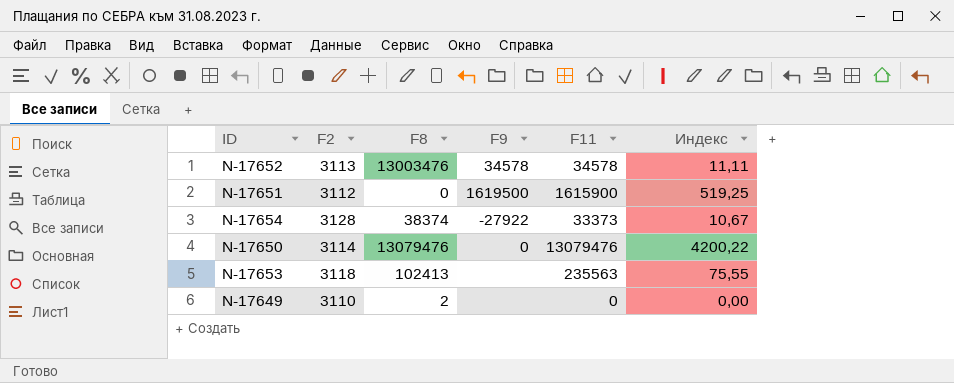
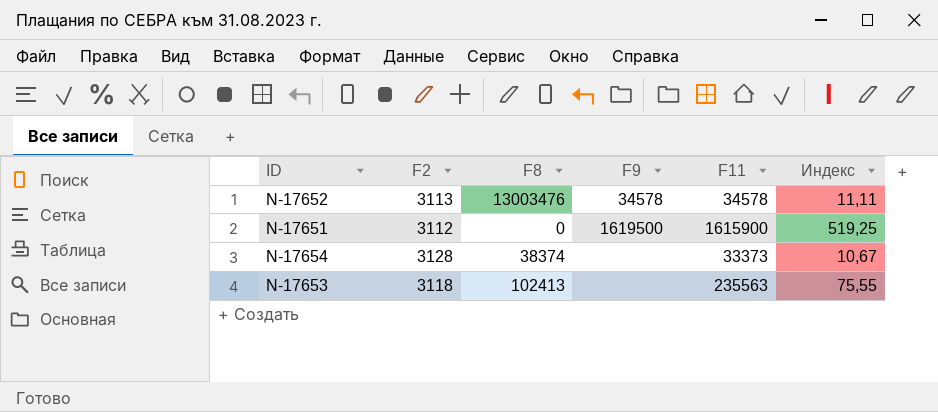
row N-17650: 3114 | 13079476 | 0 | 13079476 | 4200,22 -> none
row N-17649: 3110 | 2 | none | 0 | 0,00 -> none
N-17654 | F9: -27922 -> none

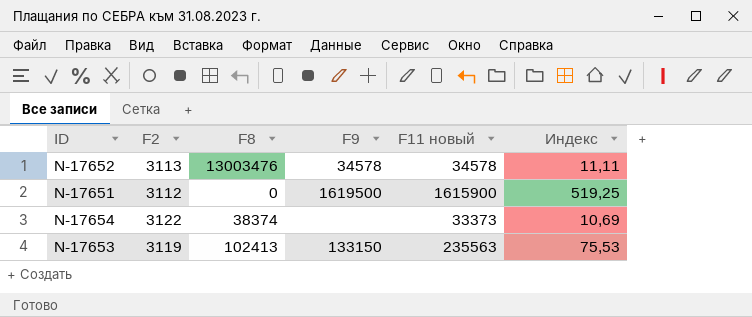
column name: F11 -> F11 новый
N-17654 | F2: 3128 -> 3122
N-17654 | Индекс: 10,67 -> 10,69
N-17653 | F2: 3118 -> 3119
N-17653 | F9: none -> 133150
N-17653 | Индекс: 75,55 -> 75,53

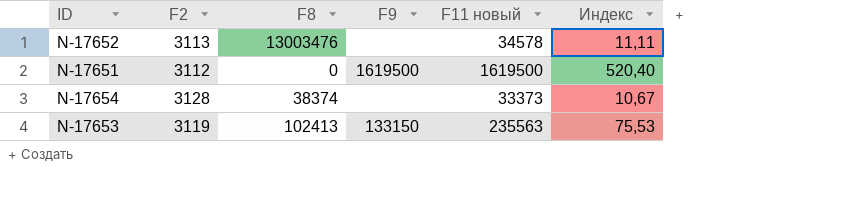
N-17652 | F9: 34578 -> none
N-17651 | F11 новый: 1615900 -> 1619500
N-17651 | Индекс: 519,25 -> 520,40
N-17654 | F2: 3122 -> 3128
N-17654 | Индекс: 10,69 -> 10,67

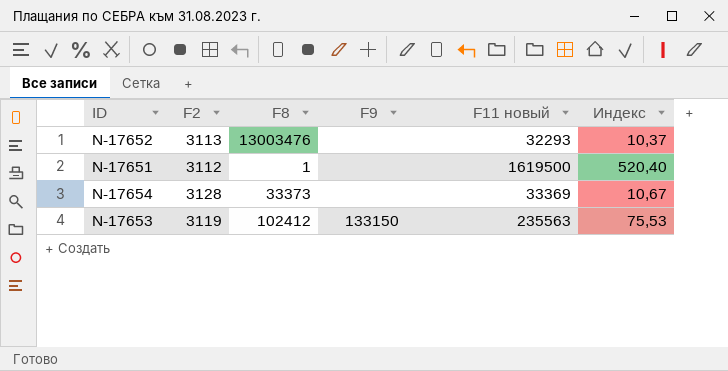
N-17652 | F11 новый: 34578 -> 32293
N-17652 | Индекс: 11,11 -> 10,37
N-17651 | F8: 0 -> 1
N-17651 | F9: 1619500 -> none
N-17654 | F8: 38374 -> 33373
N-17654 | F11 новый: 33373 -> 33369
N-17653 | F8: 102413 -> 102412

